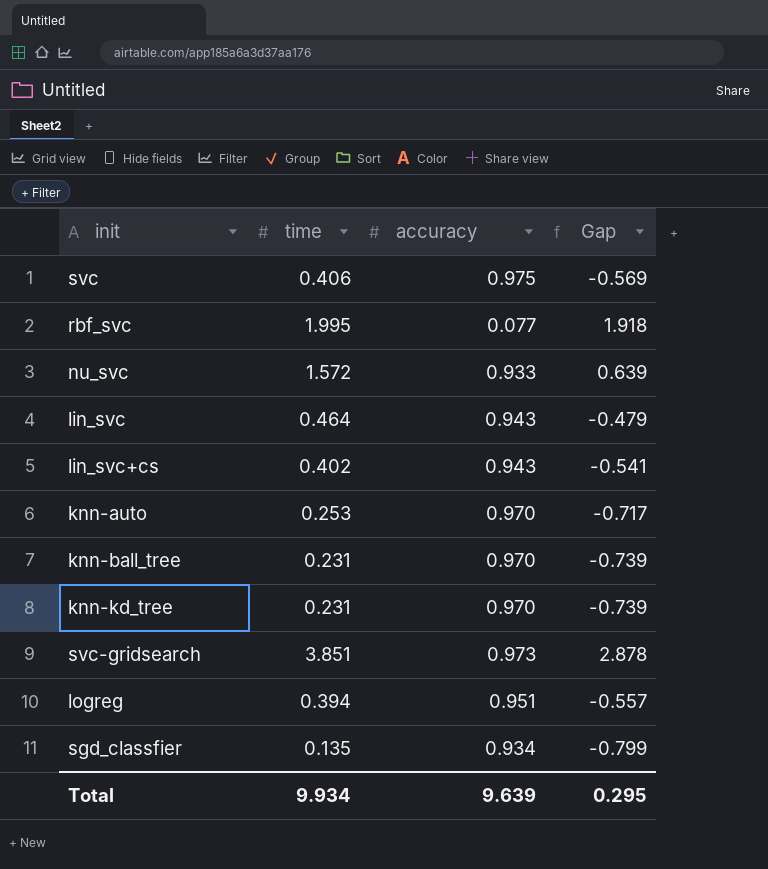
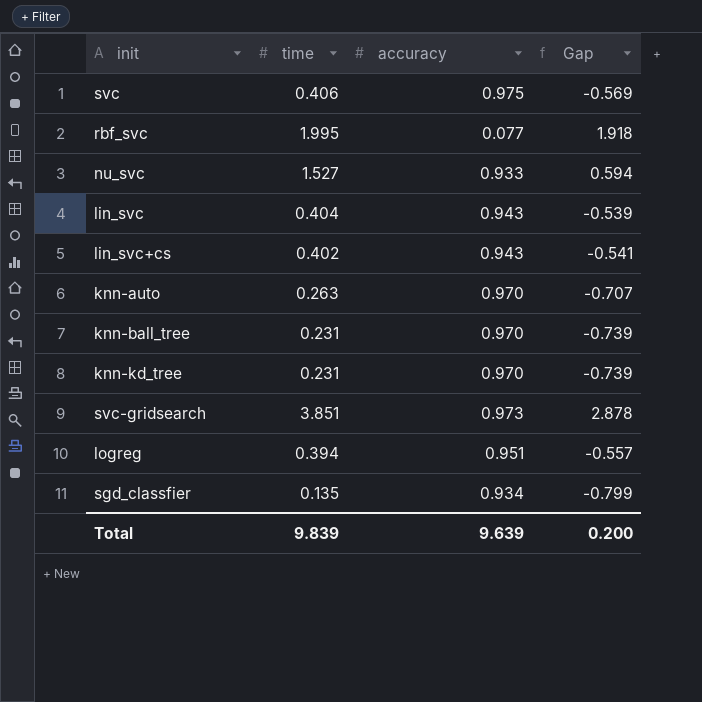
nu_svc | time: 1.572 -> 1.527
nu_svc | Gap: 0.639 -> 0.594
lin_svc | time: 0.464 -> 0.404
lin_svc | Gap: -0.479 -> -0.539
knn-auto | time: 0.253 -> 0.263
knn-auto | Gap: -0.717 -> -0.707
Total | time: 9.934 -> 9.839
Total | Gap: 0.295 -> 0.200

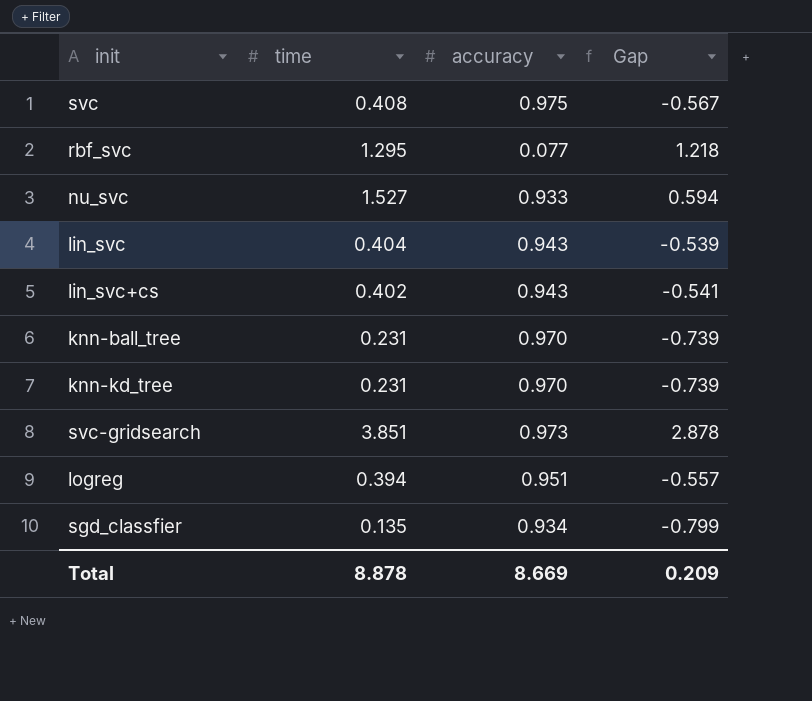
row knn-auto: 0.263 | 0.970 | -0.707 -> none
svc | time: 0.406 -> 0.408
svc | Gap: -0.569 -> -0.567
rbf_svc | time: 1.995 -> 1.295
rbf_svc | Gap: 1.918 -> 1.218
Total | time: 9.839 -> 8.878
Total | accuracy: 9.639 -> 8.669
Total | Gap: 0.200 -> 0.209

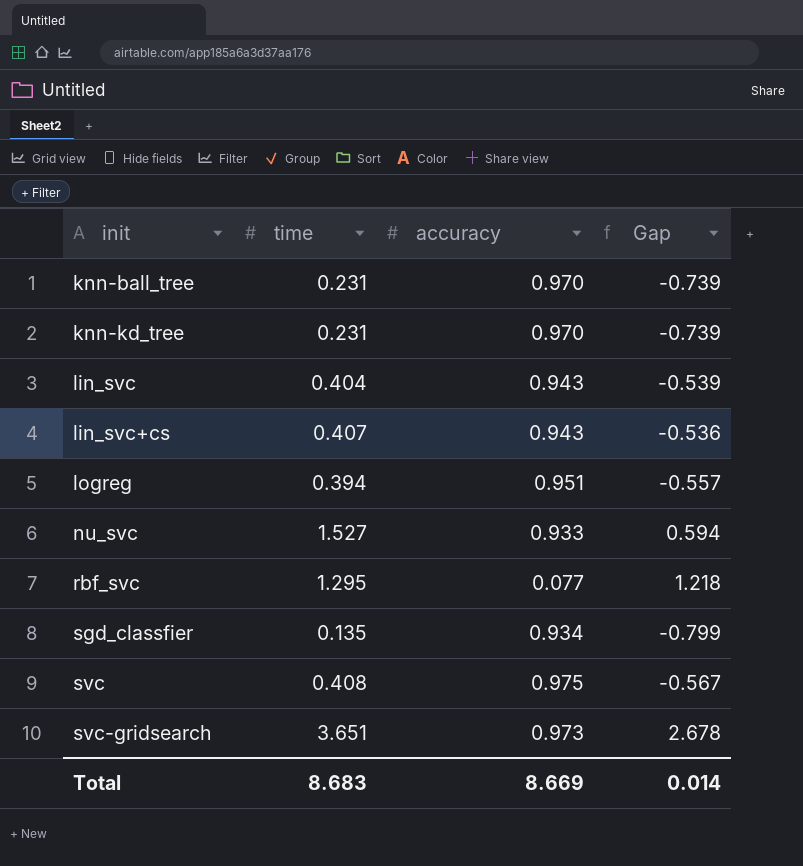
row order: none -> init ascending
lin_svc+cs | time: 0.402 -> 0.407
lin_svc+cs | Gap: -0.541 -> -0.536
svc-gridsearch | time: 3.851 -> 3.651
svc-gridsearch | Gap: 2.878 -> 2.678
Total | time: 8.878 -> 8.683
Total | Gap: 0.209 -> 0.014

